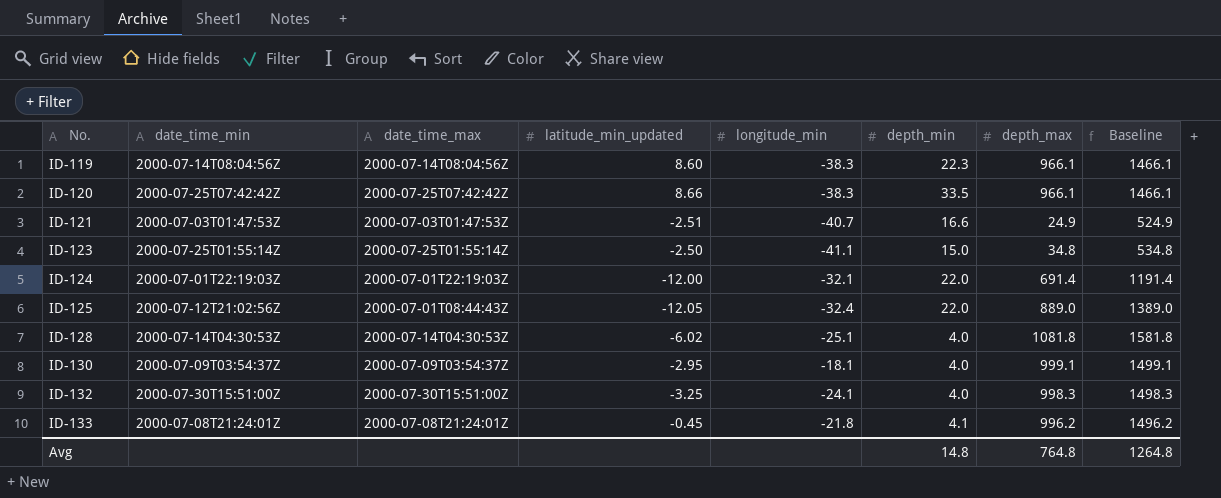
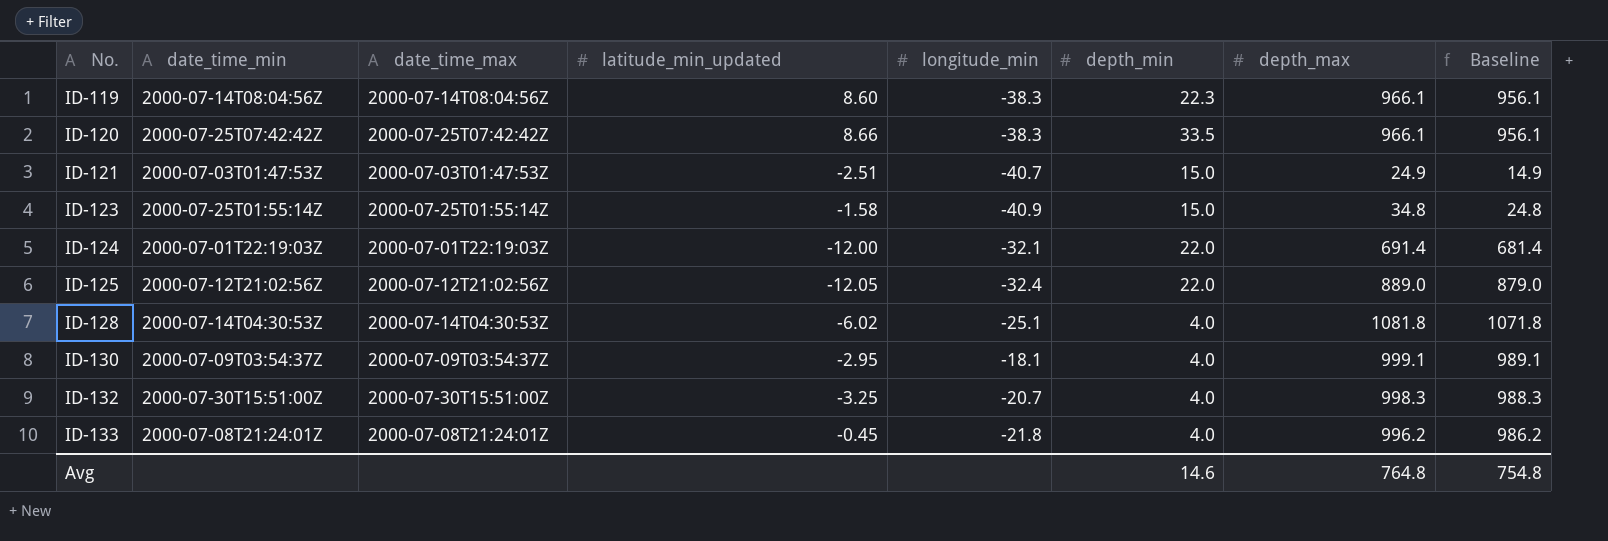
column Baseline | formula: [depth_max] + 500 -> [depth_max] - 10
ID-121 | depth_min: 16.6 -> 15.0
ID-123 | latitude_min_updated: -2.50 -> -1.58
ID-123 | longitude_min: -41.1 -> -40.9
ID-125 | date_time_max: 2000-07-01T08:44:43Z -> 2000-07-12T21:02:56Z
ID-132 | longitude_min: -24.1 -> -20.7
ID-133 | depth_min: 4.1 -> 4.0
Avg | depth_min: 14.8 -> 14.6
Avg | Baseline: 1264.8 -> 754.8

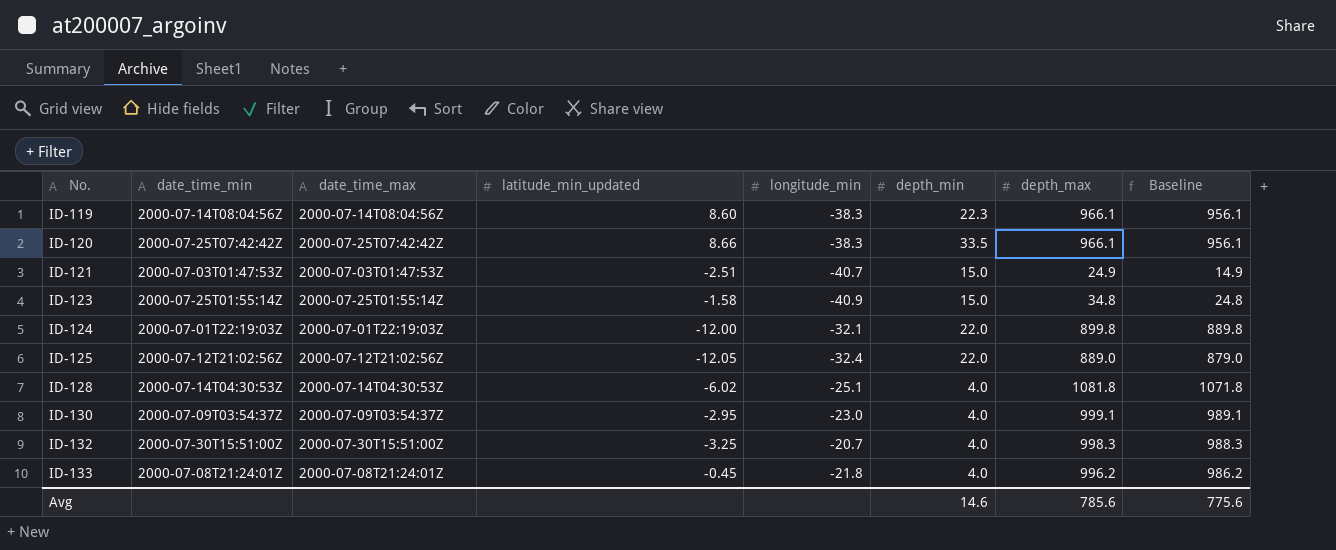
ID-124 | depth_max: 691.4 -> 899.8
ID-124 | Baseline: 681.4 -> 889.8
ID-130 | longitude_min: -18.1 -> -23.0
Avg | depth_max: 764.8 -> 785.6
Avg | Baseline: 754.8 -> 775.6

